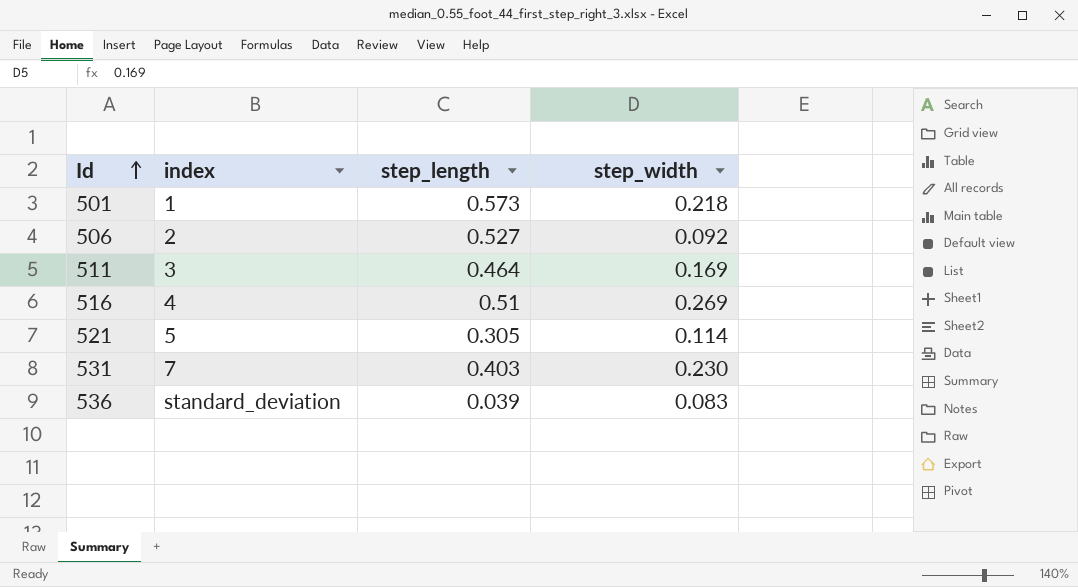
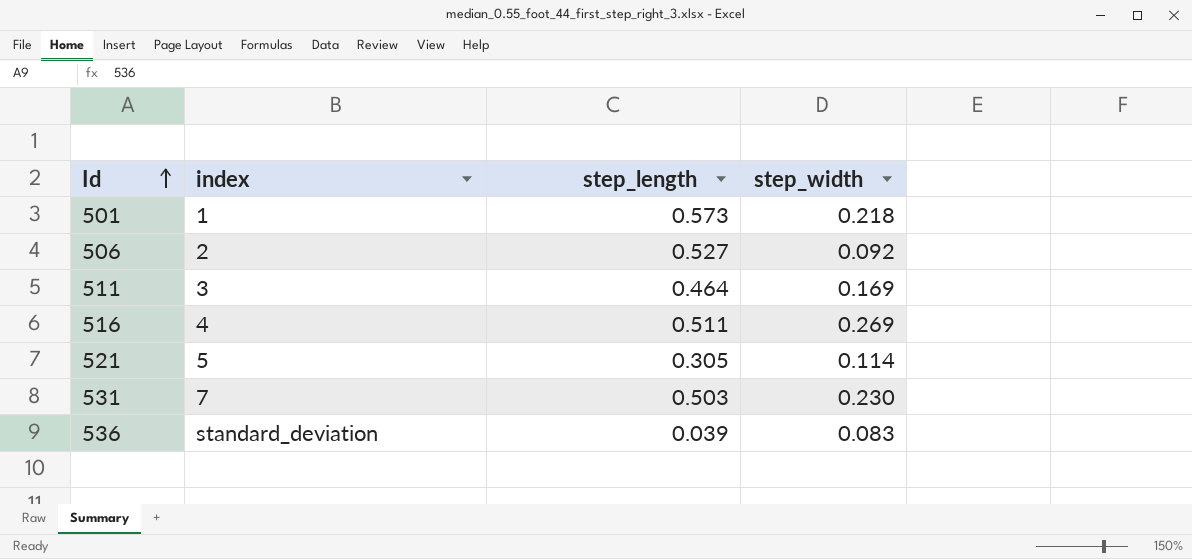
516 | step_length: 0.51 -> 0.511
531 | step_length: 0.403 -> 0.503

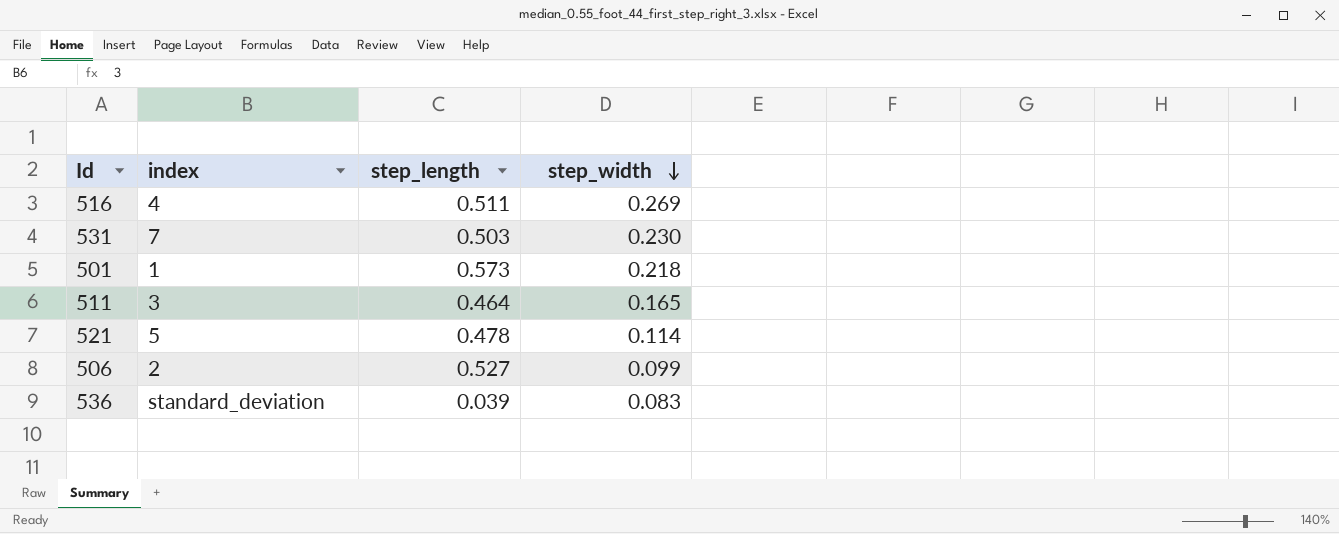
row order: Id ascending -> step_width descending
511 | step_width: 0.169 -> 0.165
521 | step_length: 0.305 -> 0.478
506 | step_width: 0.092 -> 0.099

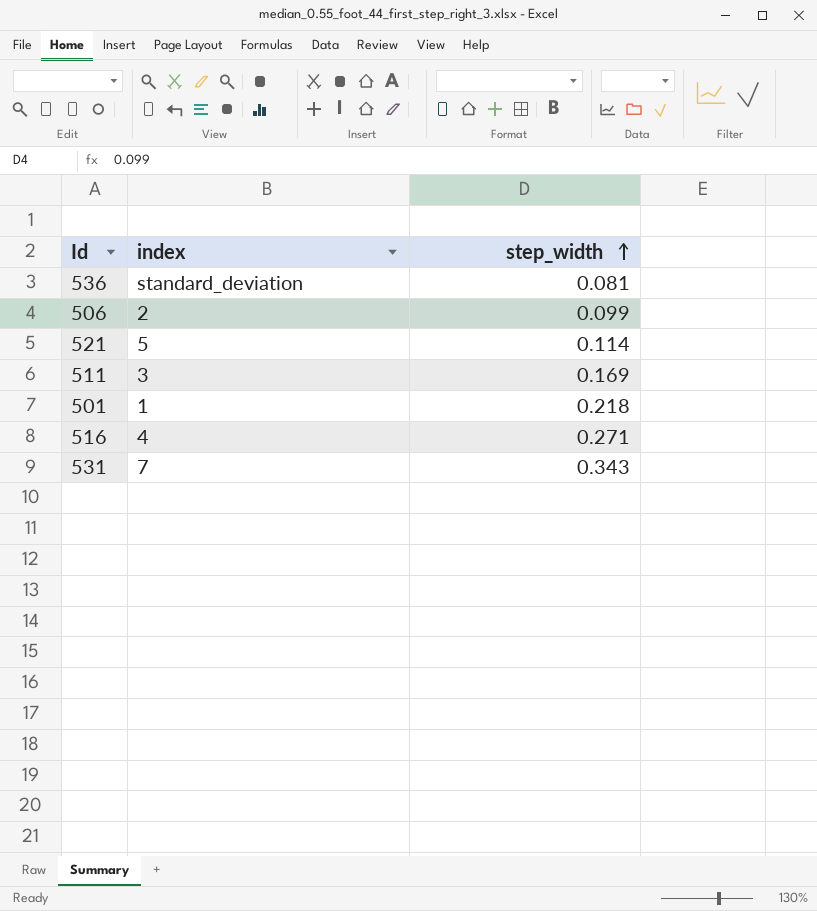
row order: step_width descending -> step_width ascending
column step_length | position: 3 -> none
536 | step_width: 0.083 -> 0.081
511 | step_width: 0.165 -> 0.169
516 | step_width: 0.269 -> 0.271
531 | step_width: 0.230 -> 0.343

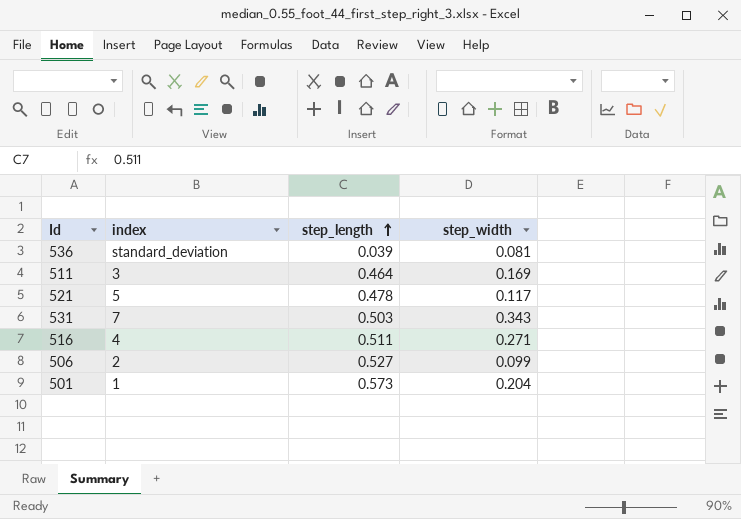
row order: step_width ascending -> step_length ascending
column step_length | position: none -> 3
521 | step_width: 0.114 -> 0.117
501 | step_width: 0.218 -> 0.204

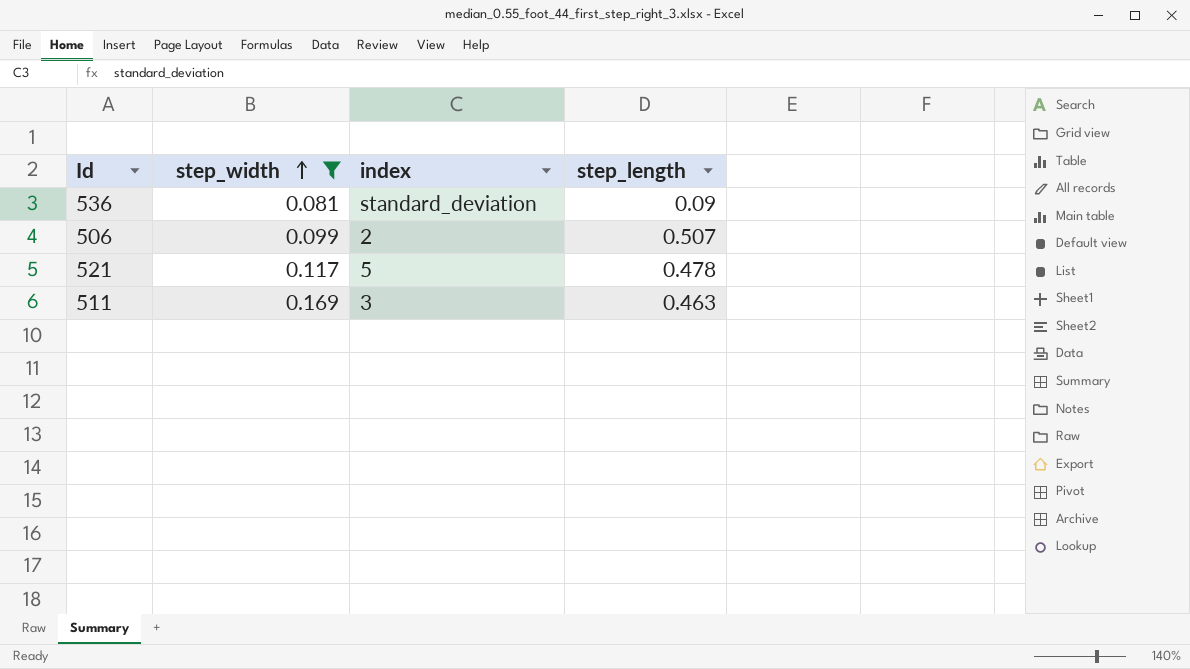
filter: none -> step_width <= 0.169
row order: step_length ascending -> step_width ascending
column step_width | position: 4 -> 2
536 | step_length: 0.039 -> 0.09
506 | step_length: 0.527 -> 0.507
511 | step_length: 0.464 -> 0.463

